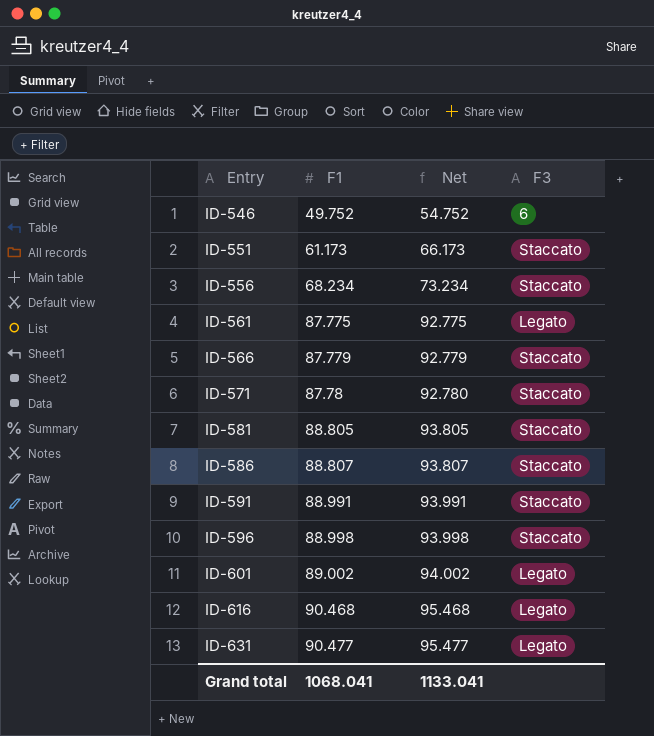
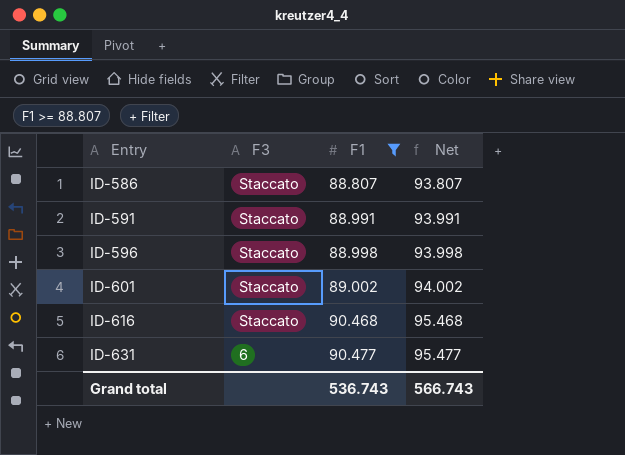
filter: none -> F1 >= 88.807
column F3 | position: 4 -> 2
ID-601 | F3: Legato -> Staccato
ID-616 | F3: Legato -> Staccato
ID-631 | F3: Legato -> 6
Grand total | F1: 1068.041 -> 536.743
Grand total | Net: 1133.041 -> 566.743

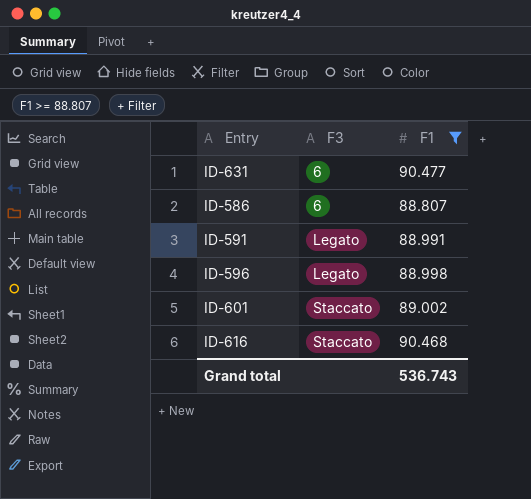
row order: Entry ascending -> F3 ascending
column Net | formula: [F1] + 5 -> none
ID-586 | F3: Staccato -> 6
ID-591 | F3: Staccato -> Legato
ID-596 | F3: Staccato -> Legato

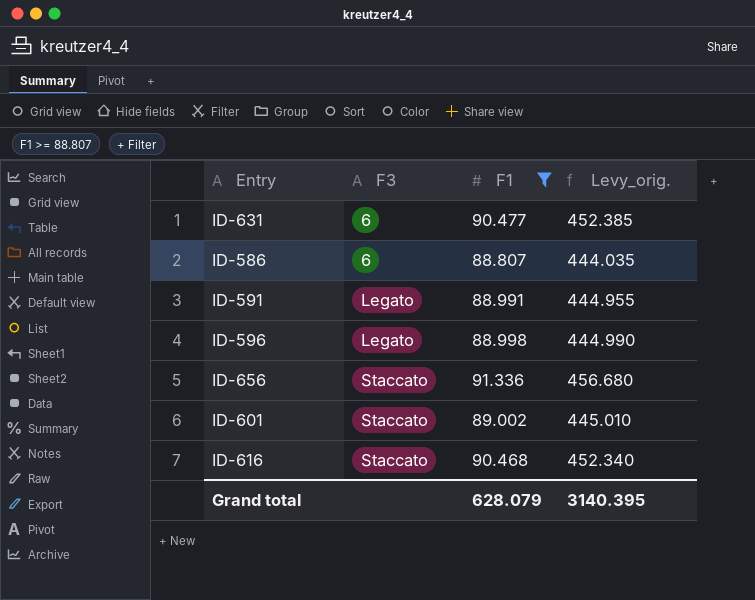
column Levy_orig. | formula: none -> [F1] * 5
row ID-656: none -> Staccato | 91.336 | 456.680
Grand total | F1: 536.743 -> 628.079

